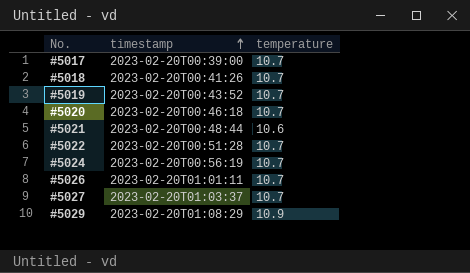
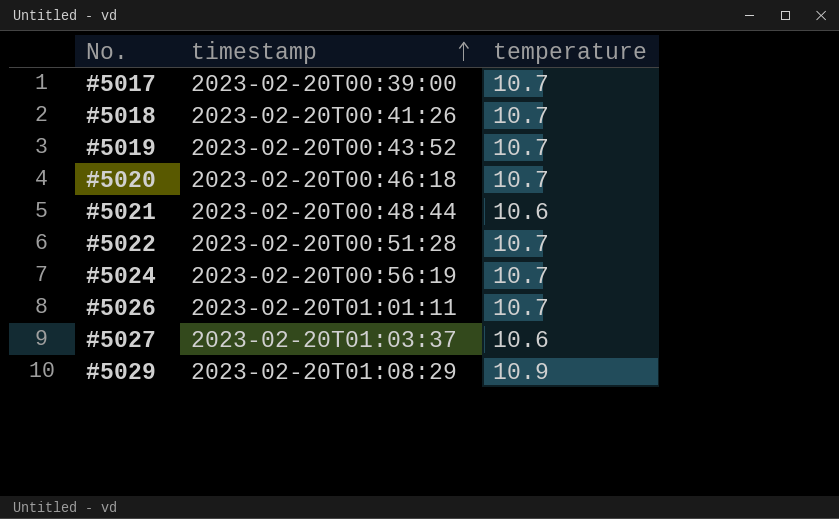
#5027 | temperature: 10.7 -> 10.6

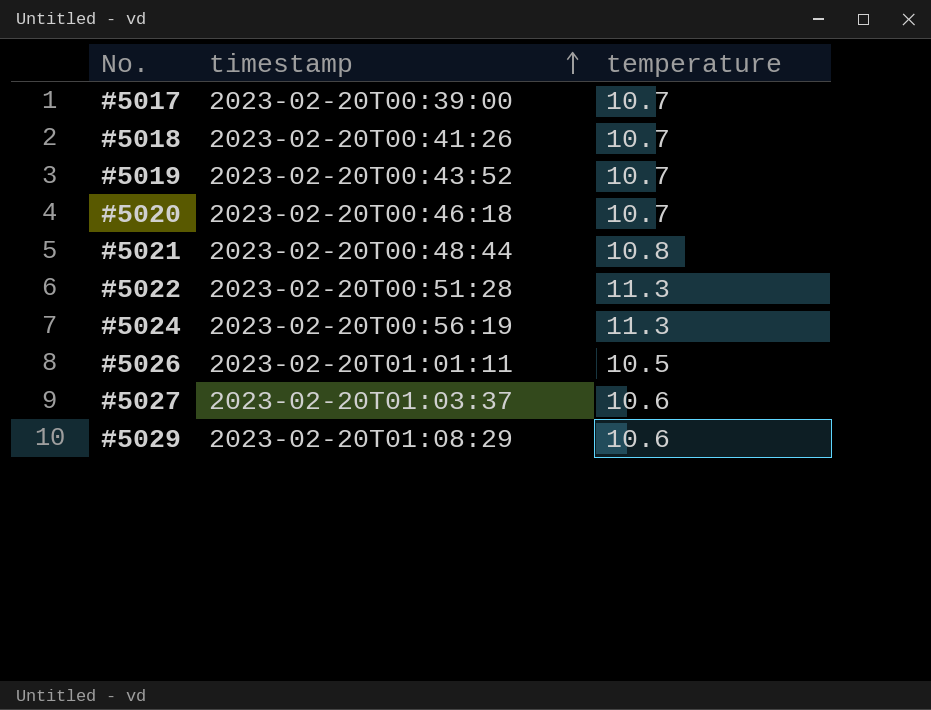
#5021 | temperature: 10.6 -> 10.8
#5022 | temperature: 10.7 -> 11.3
#5024 | temperature: 10.7 -> 11.3
#5026 | temperature: 10.7 -> 10.5
#5029 | temperature: 10.9 -> 10.6

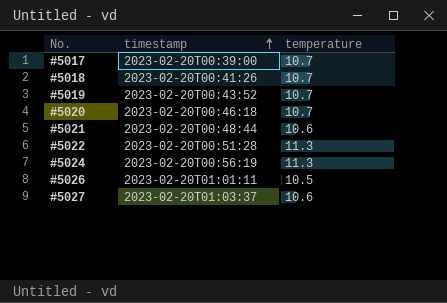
row #5029: 2023-02-20T01:08:29 | 10.6 -> none
#5021 | temperature: 10.8 -> 10.6

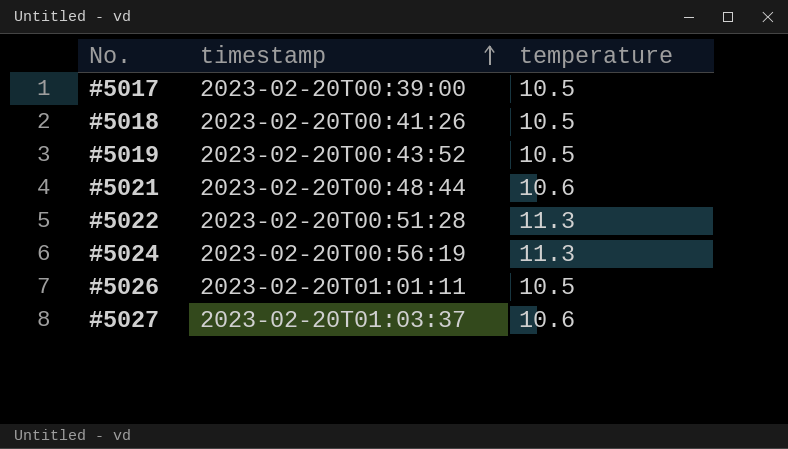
row #5020: 2023-02-20T00:46:18 | 10.7 -> none
#5017 | temperature: 10.7 -> 10.5
#5018 | temperature: 10.7 -> 10.5
#5019 | temperature: 10.7 -> 10.5

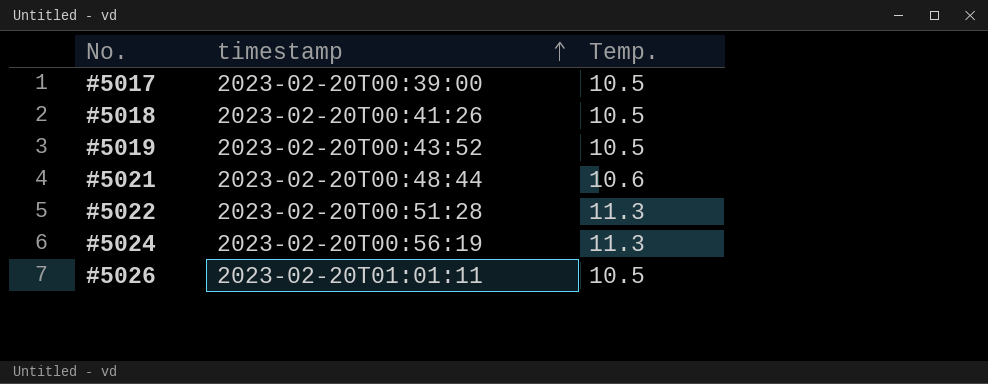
column name: temperature -> Temp.
row #5027: 2023-02-20T01:03:37 | 10.6 -> none

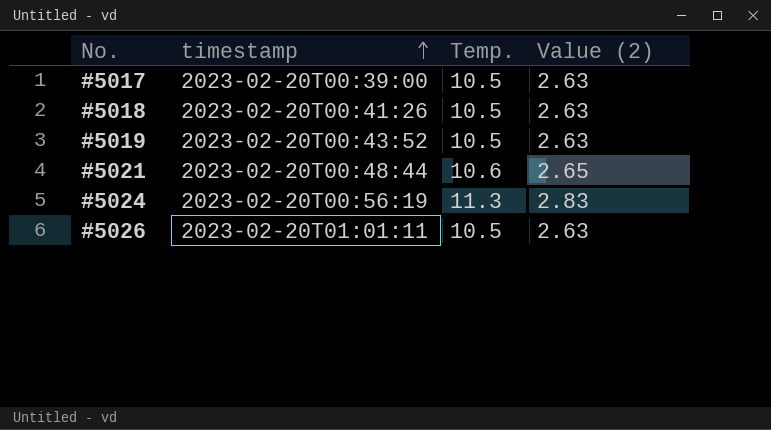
column Value (2) | formula: none -> [Temp.] * 0.25
row #5022: 2023-02-20T00:51:28 | 11.3 -> none

